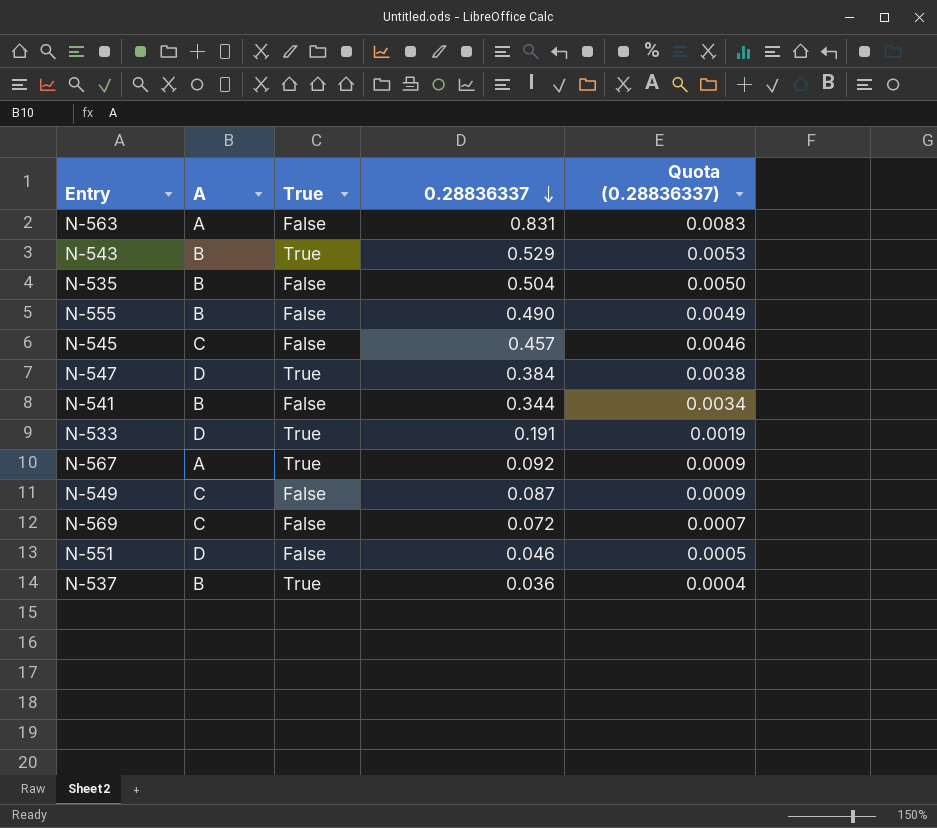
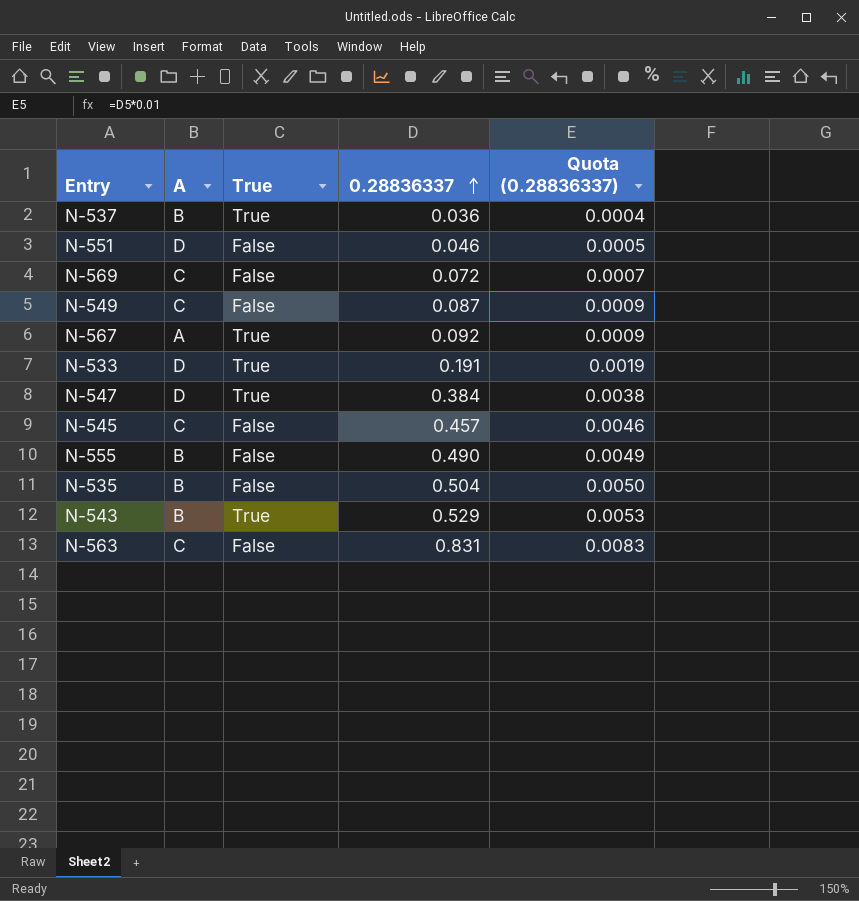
row order: 0.28836337 descending -> 0.28836337 ascending
row N-541: B | False | 0.344 | 0.0034 -> none
N-563 | A: A -> C

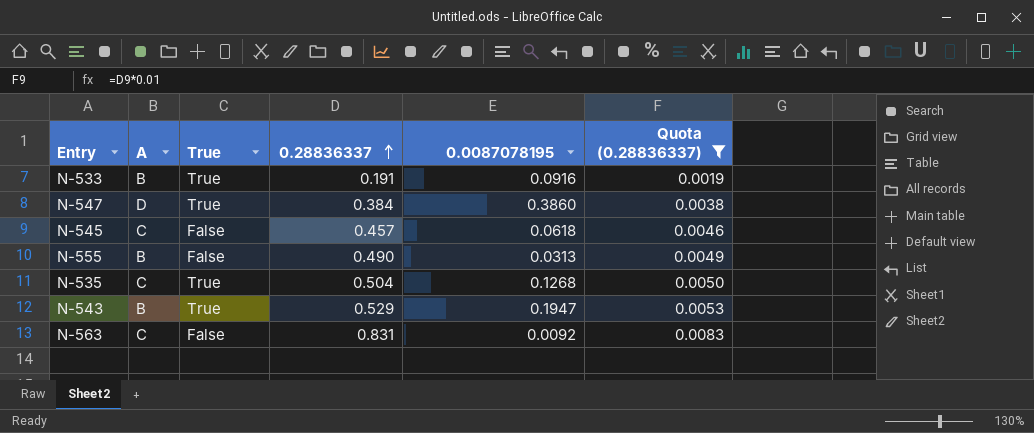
filter: none -> Quota (0.28836337) >= 0.0019
column 0.0087078195 | position: none -> 5
N-533 | A: D -> B
N-535 | A: B -> C
N-535 | True: False -> True

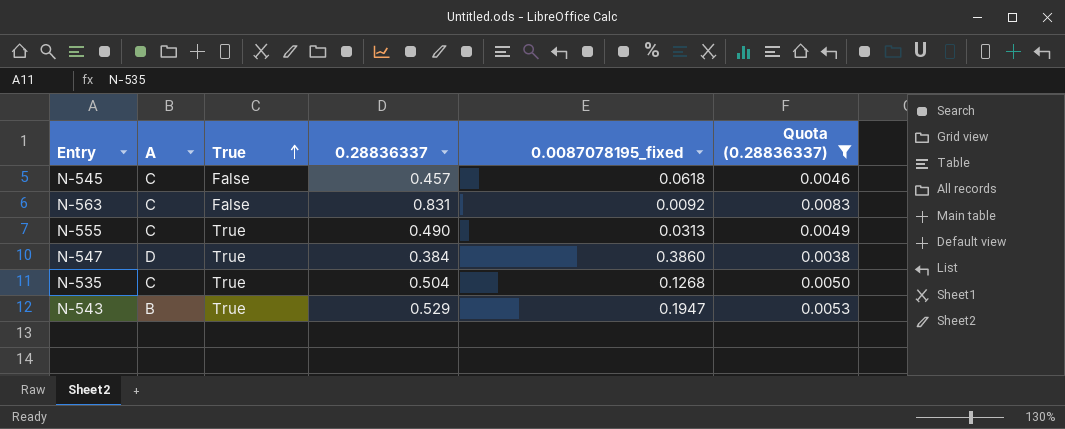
row order: 0.28836337 ascending -> True ascending
column name: 0.0087078195 -> 0.0087078195_fixed
row N-533: B | True | 0.191 | 0.0916 | 0.0019 -> none
N-555 | A: B -> C
N-555 | True: False -> True

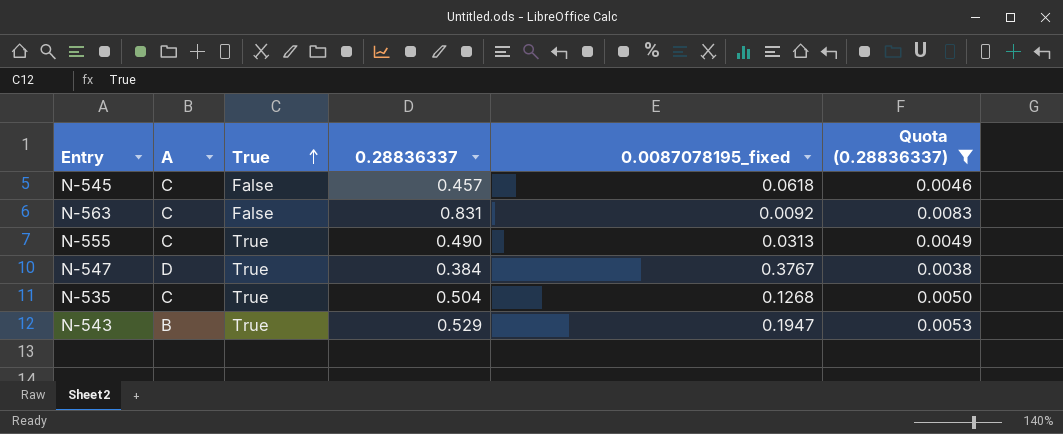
N-547 | 0.0087078195_fixed: 0.3860 -> 0.3767

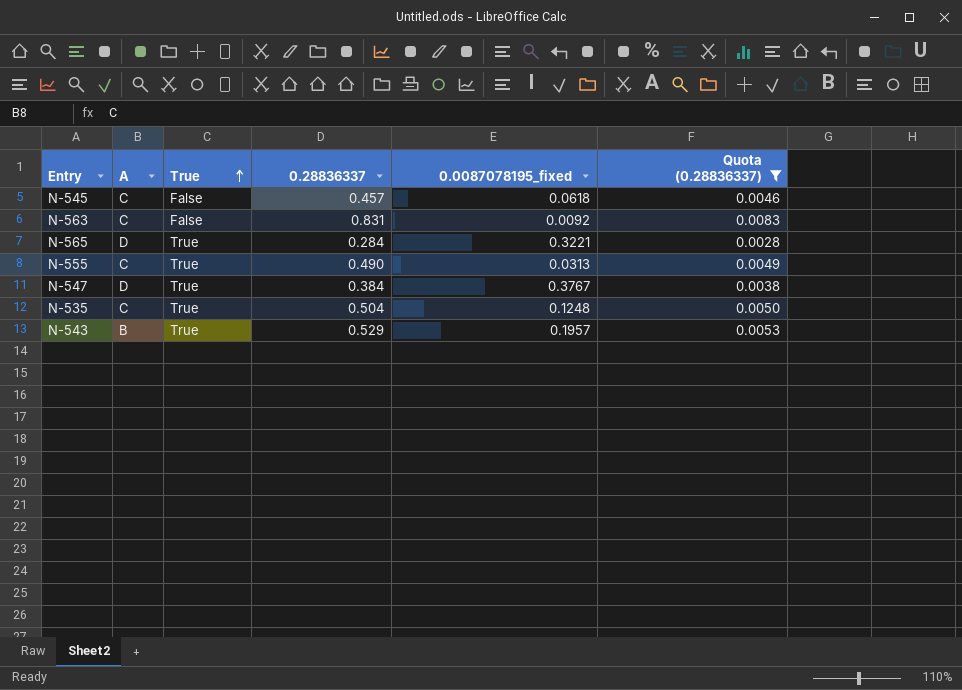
row N-565: none -> D | True | 0.284 | 0.3221 | 0.0028
N-535 | 0.0087078195_fixed: 0.1268 -> 0.1248
N-543 | 0.0087078195_fixed: 0.1947 -> 0.1957

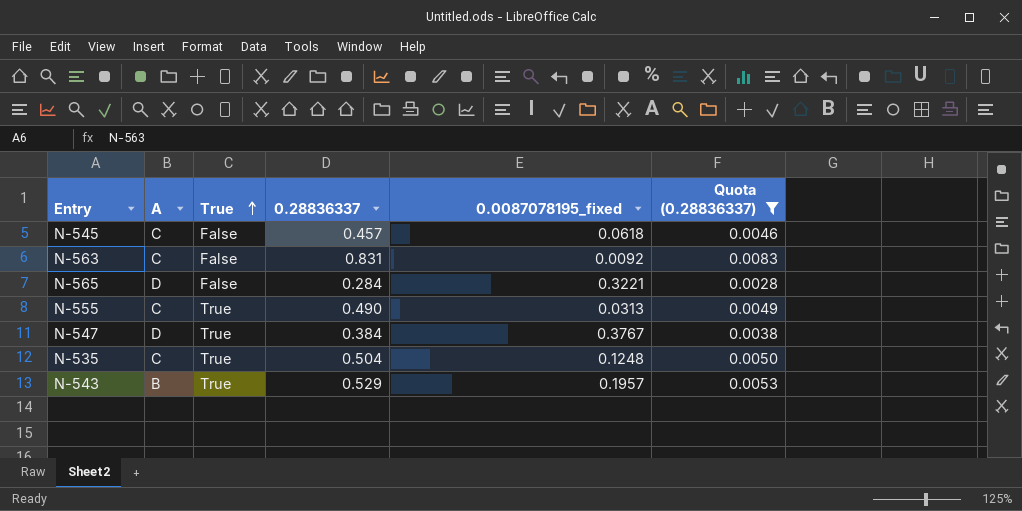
N-565 | True: True -> False

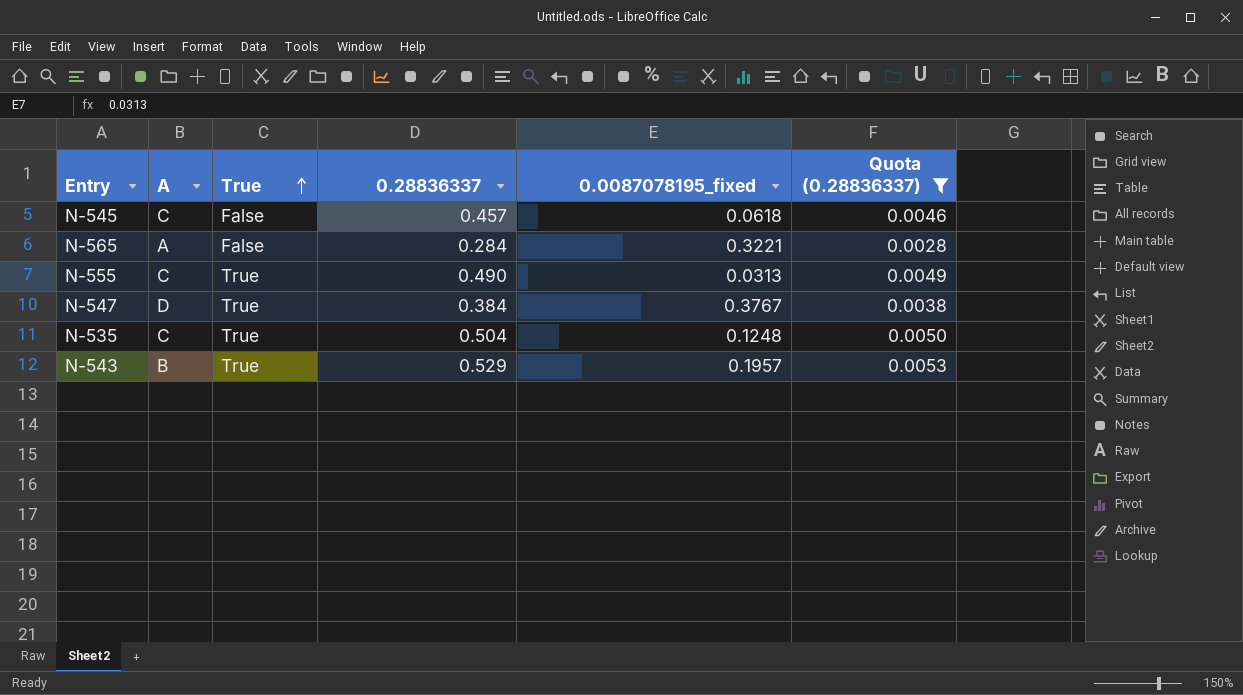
row N-563: C | False | 0.831 | 0.0092 | 0.0083 -> none
N-565 | A: D -> A

